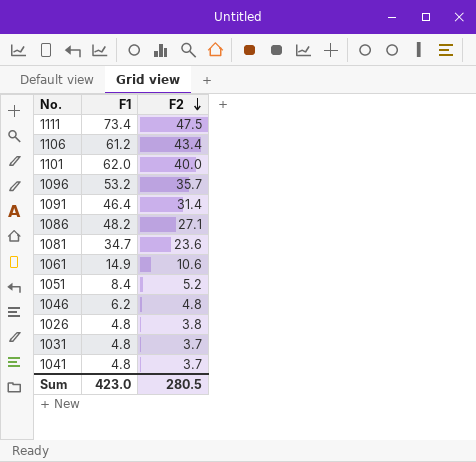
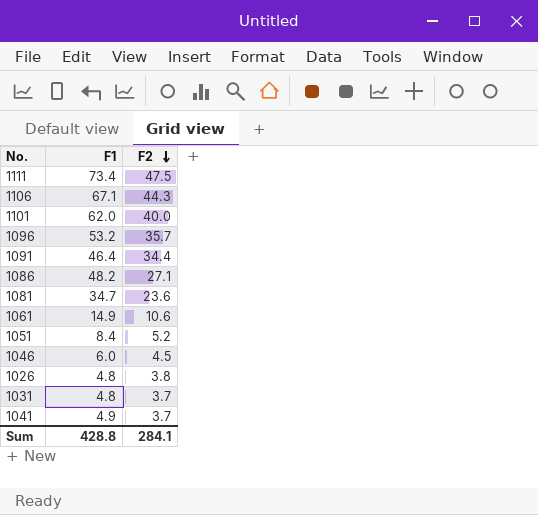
1106 | F1: 61.2 -> 67.1
1106 | F2: 43.4 -> 44.3
1091 | F2: 31.4 -> 34.4
1046 | F1: 6.2 -> 6.0
1046 | F2: 4.8 -> 4.5
1041 | F1: 4.8 -> 4.9
Sum | F1: 423.0 -> 428.8
Sum | F2: 280.5 -> 284.1

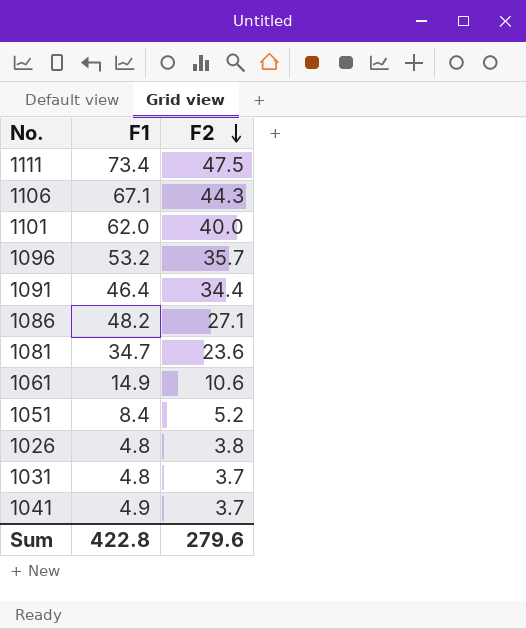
row 1046: 6.0 | 4.5 -> none
Sum | F1: 428.8 -> 422.8
Sum | F2: 284.1 -> 279.6

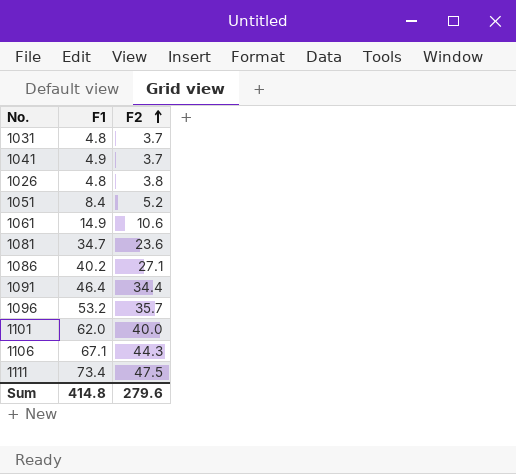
row order: F2 descending -> F2 ascending
1086 | F1: 48.2 -> 40.2
Sum | F1: 422.8 -> 414.8

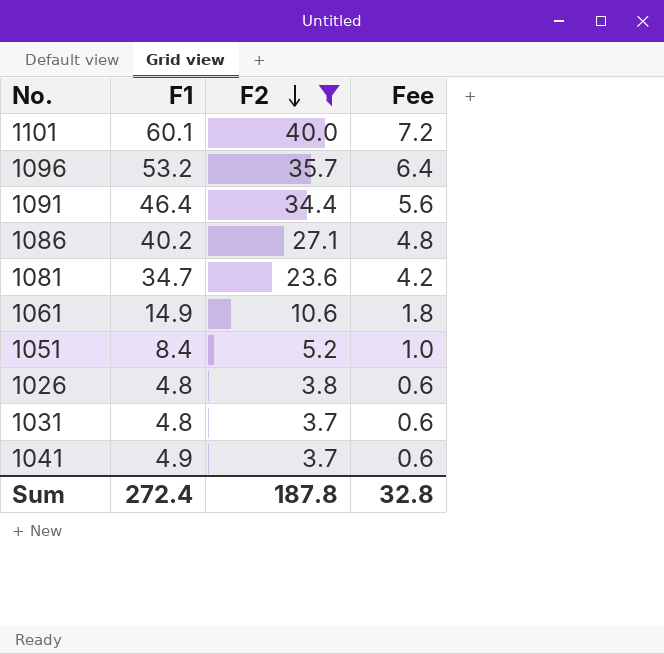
filter: none -> F2 <= 40.0
row order: F2 ascending -> F2 descending
column Fee | formula: none -> [F1] * 0.12
1101 | F1: 62.0 -> 60.1
Sum | F1: 414.8 -> 272.4
Sum | F2: 279.6 -> 187.8

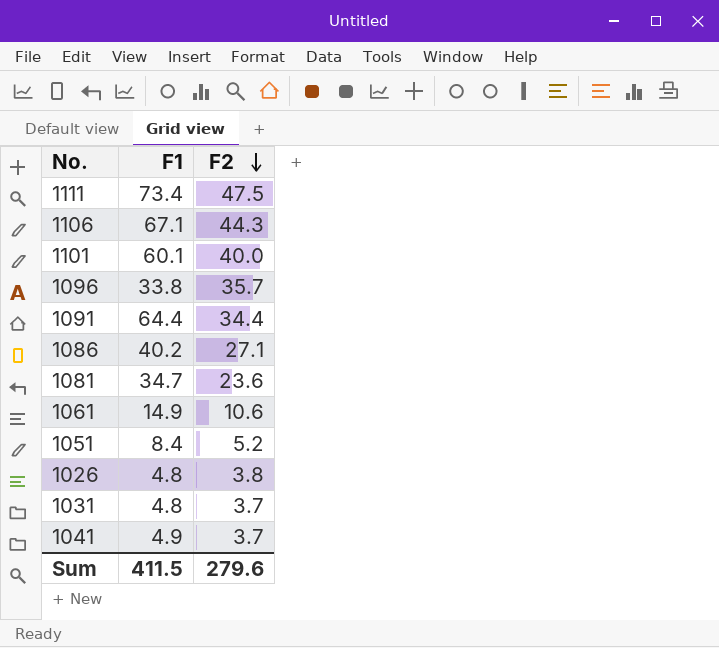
filter: F2 <= 40.0 -> none
column Fee | formula: [F1] * 0.12 -> none
1096 | F1: 53.2 -> 33.8
1091 | F1: 46.4 -> 64.4
Sum | F1: 272.4 -> 411.5
Sum | F2: 187.8 -> 279.6

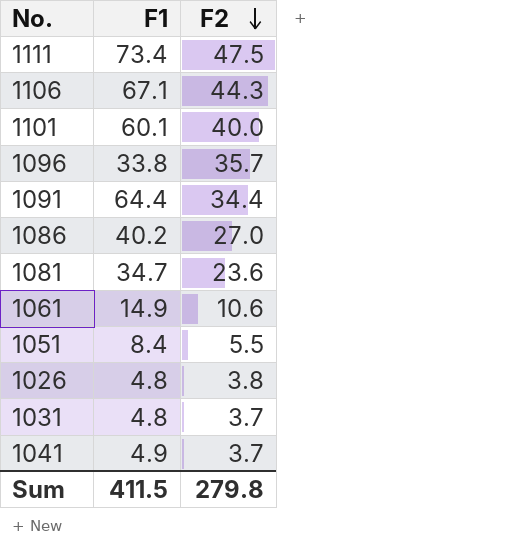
1086 | F2: 27.1 -> 27.0
1051 | F2: 5.2 -> 5.5
Sum | F2: 279.6 -> 279.8

